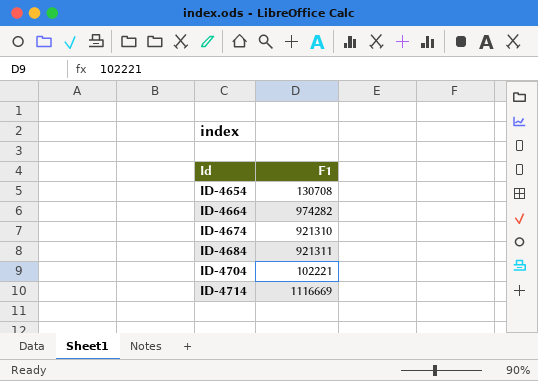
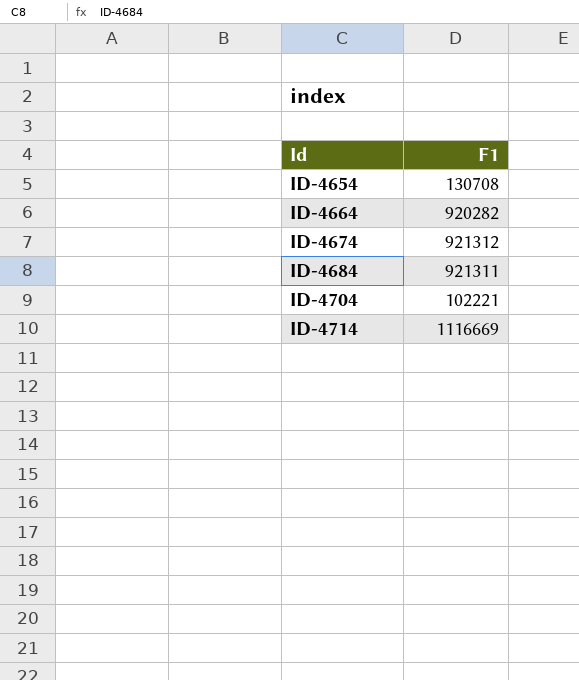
ID-4664 | F1: 974282 -> 920282
ID-4674 | F1: 921310 -> 921312

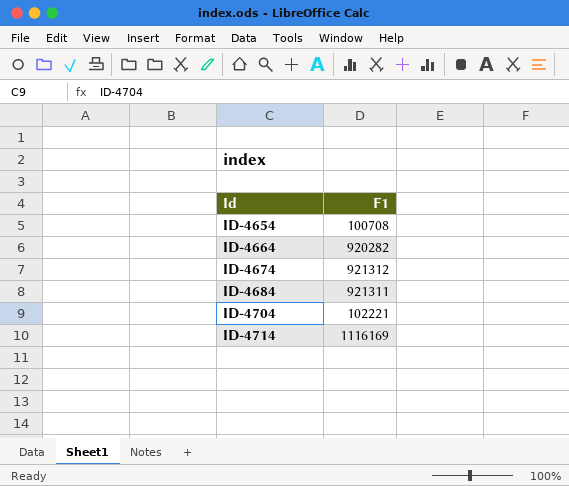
ID-4654 | F1: 130708 -> 100708
ID-4714 | F1: 1116669 -> 1116169

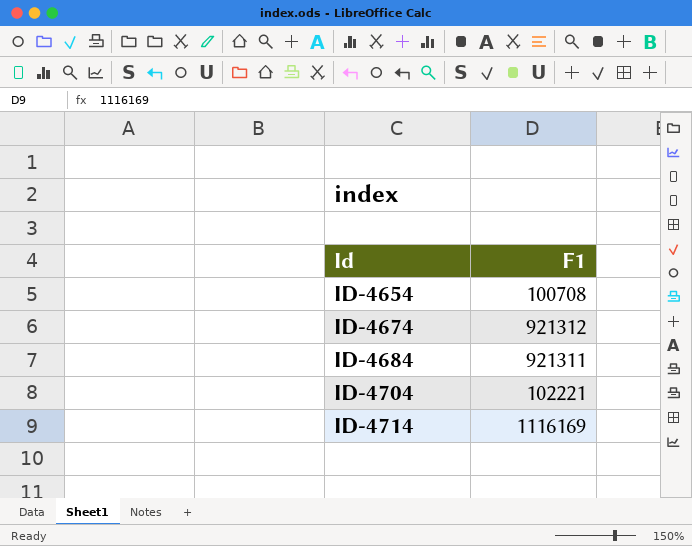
row ID-4664: 920282 -> none

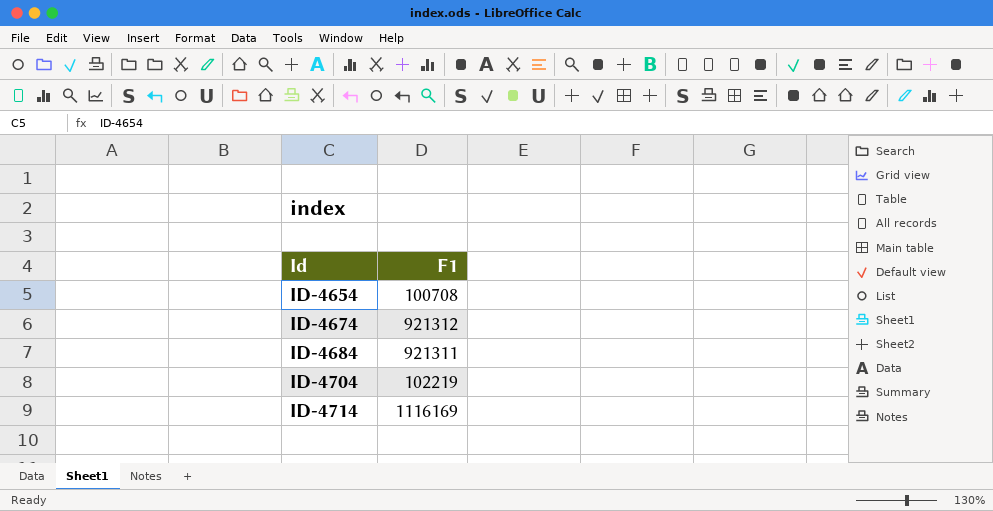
ID-4704 | F1: 102221 -> 102219

